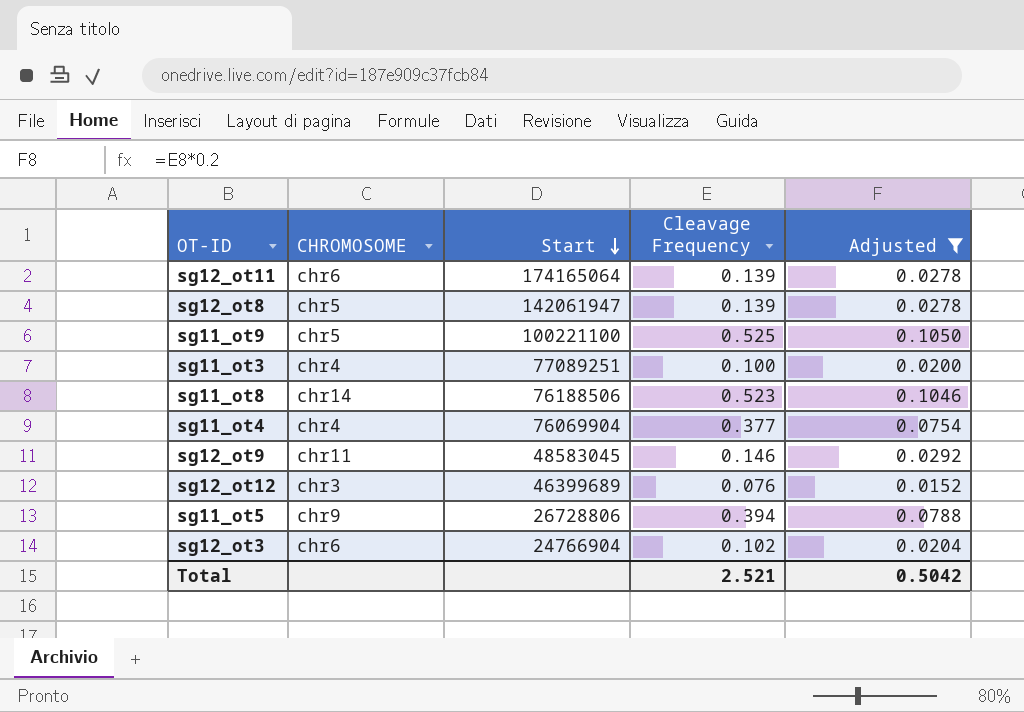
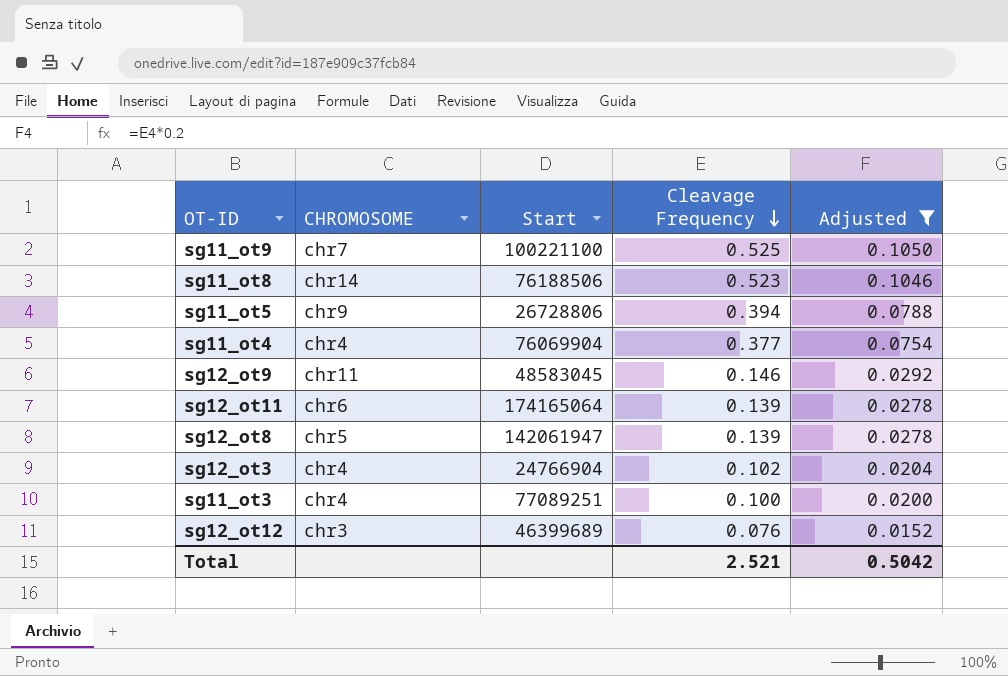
row order: Start descending -> Cleavage Frequency descending
sg11_ot9 | CHROMOSOME: chr5 -> chr7
sg12_ot3 | CHROMOSOME: chr6 -> chr4

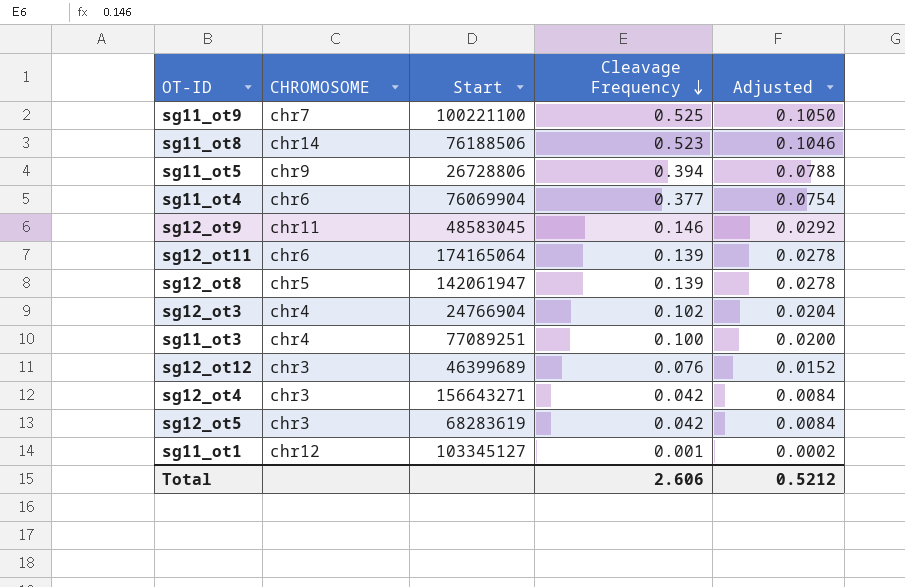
filter: Adjusted >= 0.0152 -> none
sg11_ot4 | CHROMOSOME: chr4 -> chr6
Total | Cleavage Frequency: 2.521 -> 2.606
Total | Adjusted: 0.5042 -> 0.5212

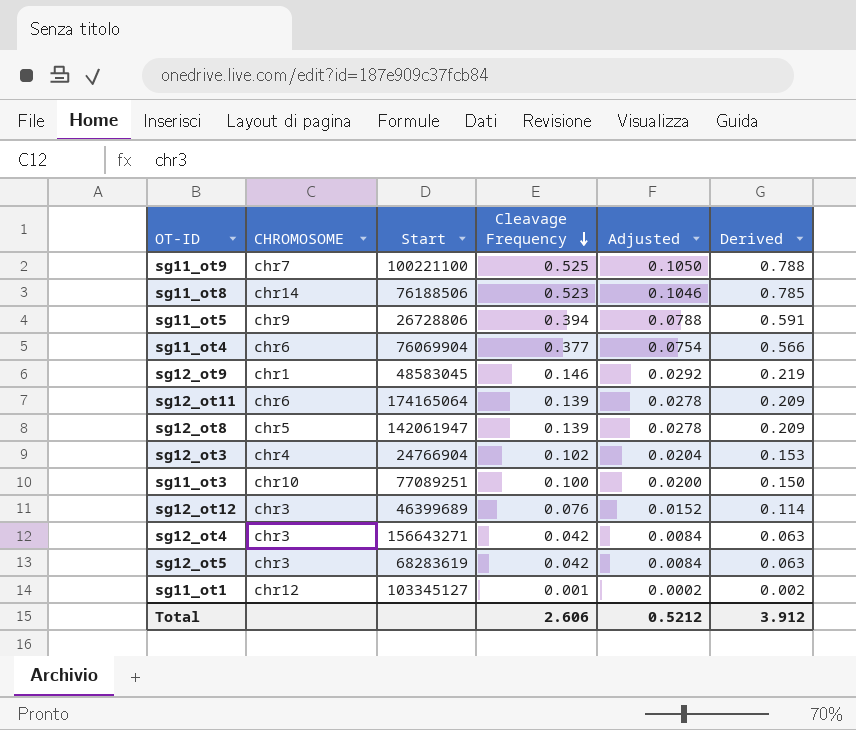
column Derived | formula: none -> [Cleavage Frequency] * 1.5
sg12_ot9 | CHROMOSOME: chr11 -> chr1
sg11_ot3 | CHROMOSOME: chr4 -> chr10

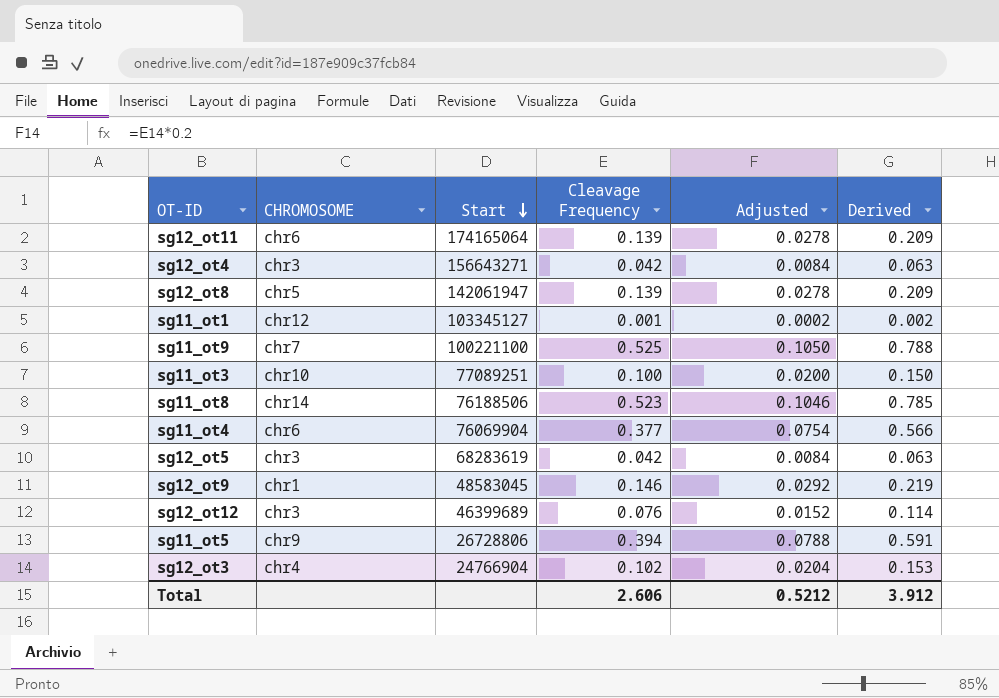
row order: Cleavage Frequency descending -> Start descending

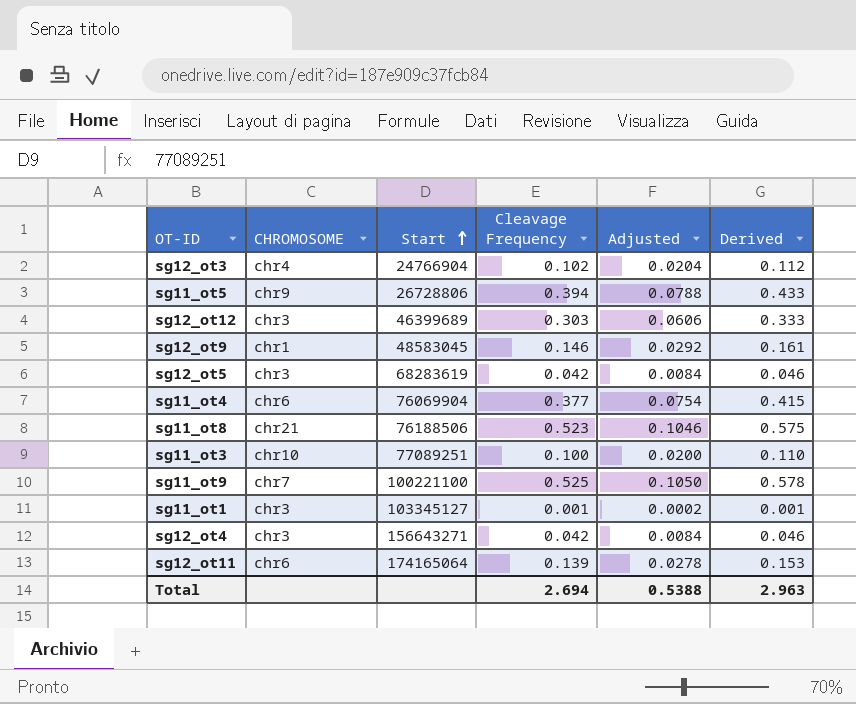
row order: Start descending -> Start ascending
column Derived | formula: [Cleavage Frequency] * 1.5 -> [Cleavage Frequency] * 1.1
row sg12_ot8: chr5 | 142061947 | 0.139 | 0.0278 | 0.209 -> none
sg12_ot12 | Cleavage Frequency: 0.076 -> 0.303
sg12_ot12 | Adjusted: 0.0152 -> 0.0606
sg11_ot8 | CHROMOSOME: chr14 -> chr21
sg11_ot1 | CHROMOSOME: chr12 -> chr3
Total | Cleavage Frequency: 2.606 -> 2.694
Total | Adjusted: 0.5212 -> 0.5388
Total | Derived: 3.912 -> 2.963

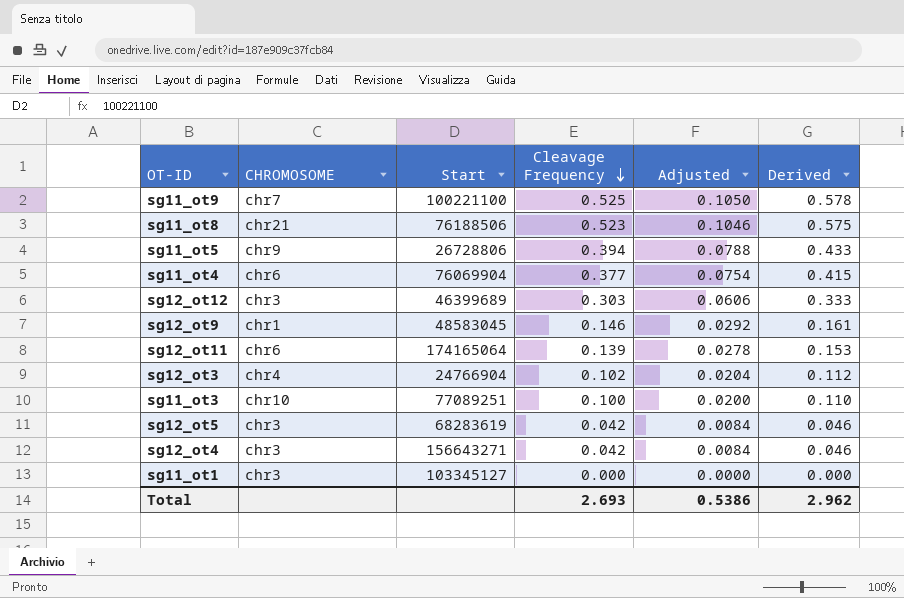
row order: Start ascending -> Cleavage Frequency descending
sg11_ot1 | Cleavage Frequency: 0.001 -> 0.000
sg11_ot1 | Adjusted: 0.0002 -> 0.0000
sg11_ot1 | Derived: 0.001 -> 0.000
Total | Cleavage Frequency: 2.694 -> 2.693
Total | Adjusted: 0.5388 -> 0.5386
Total | Derived: 2.963 -> 2.962

